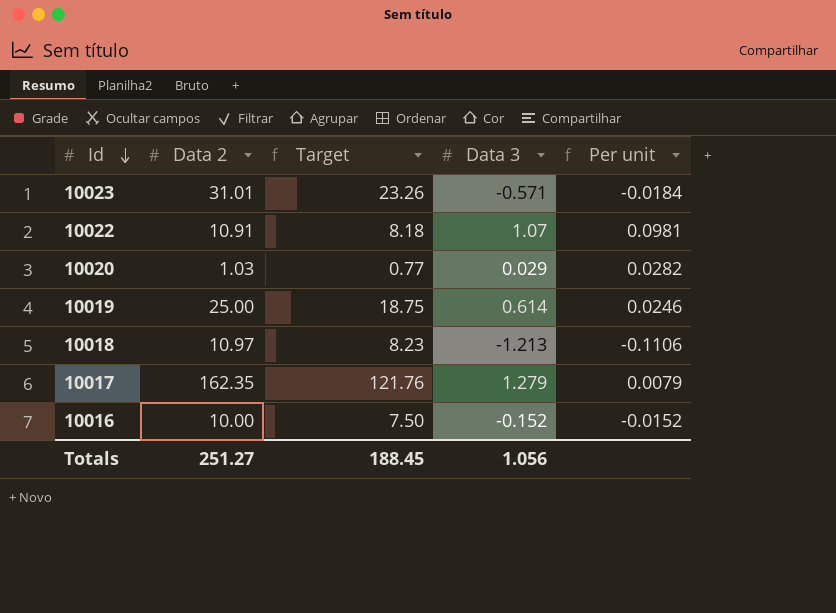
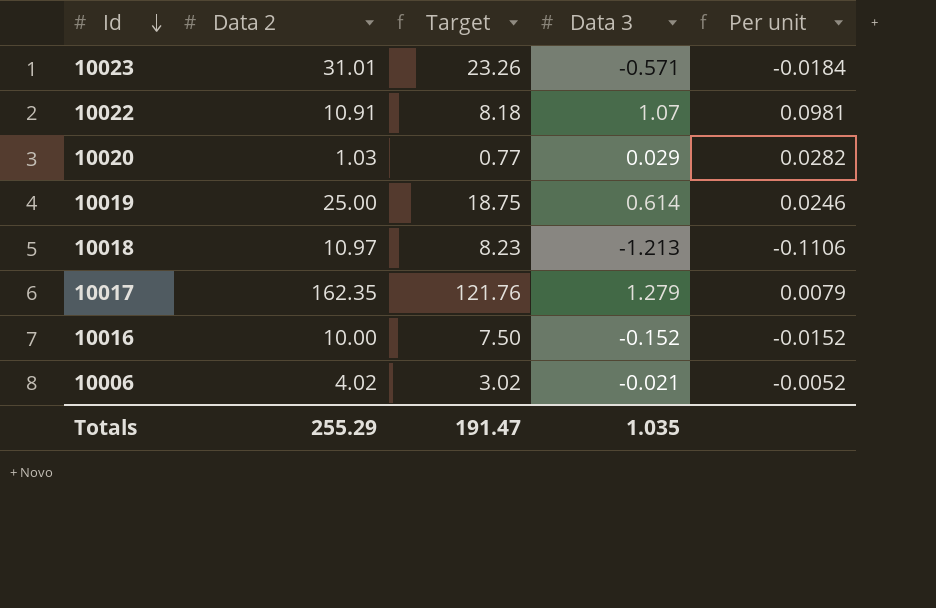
row 10006: none -> 4.02 | 3.02 | -0.021 | -0.0052
Totals | Data 2: 251.27 -> 255.29
Totals | Target: 188.45 -> 191.47
Totals | Data 3: 1.056 -> 1.035

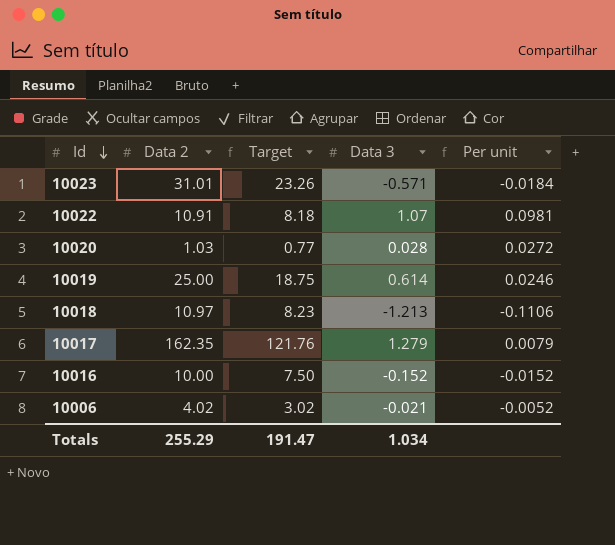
10020 | Data 3: 0.029 -> 0.028
10020 | Per unit: 0.0282 -> 0.0272
Totals | Data 3: 1.035 -> 1.034

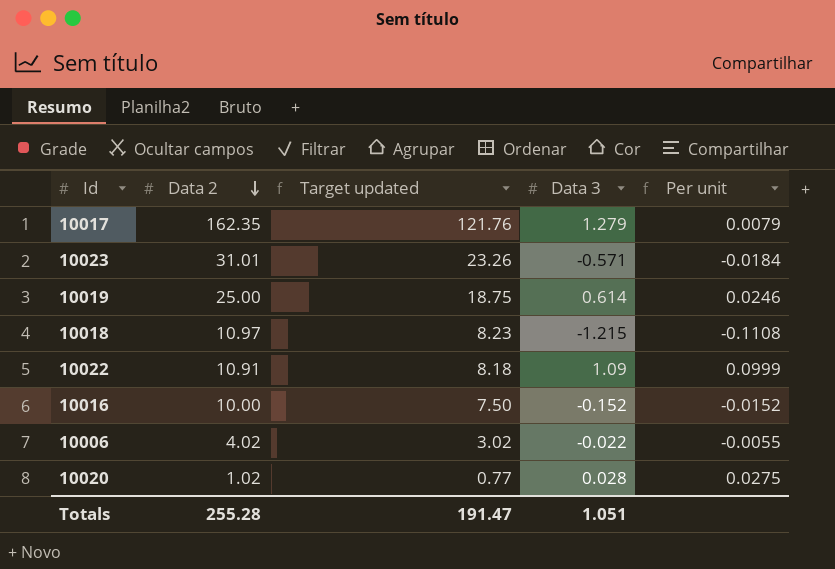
row order: Id descending -> Data 2 descending
column name: Target -> Target updated
10018 | Data 3: -1.213 -> -1.215
10018 | Per unit: -0.1106 -> -0.1108
10022 | Data 3: 1.07 -> 1.09
10022 | Per unit: 0.0981 -> 0.0999
10006 | Data 3: -0.021 -> -0.022
10006 | Per unit: -0.0052 -> -0.0055
10020 | Data 2: 1.03 -> 1.02
10020 | Per unit: 0.0272 -> 0.0275
Totals | Data 2: 255.29 -> 255.28
Totals | Data 3: 1.034 -> 1.051

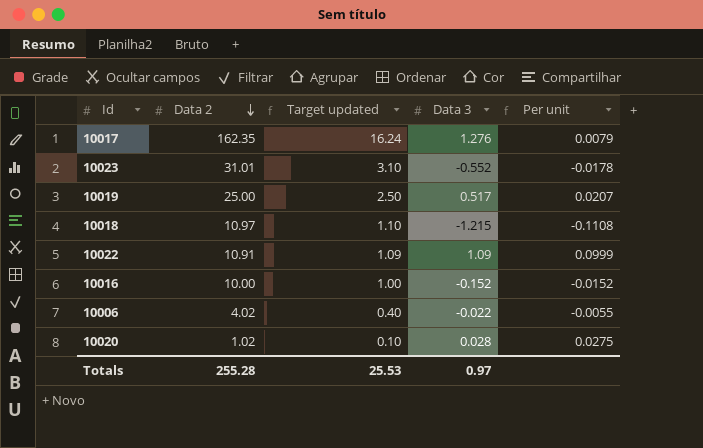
column Target updated | formula: [Data 2] * 0.75 -> [Data 2] * 0.1
10017 | Data 3: 1.279 -> 1.276
10023 | Data 3: -0.571 -> -0.552
10023 | Per unit: -0.0184 -> -0.0178
10019 | Data 3: 0.614 -> 0.517
10019 | Per unit: 0.0246 -> 0.0207
Totals | Target updated: 191.47 -> 25.53
Totals | Data 3: 1.051 -> 0.97

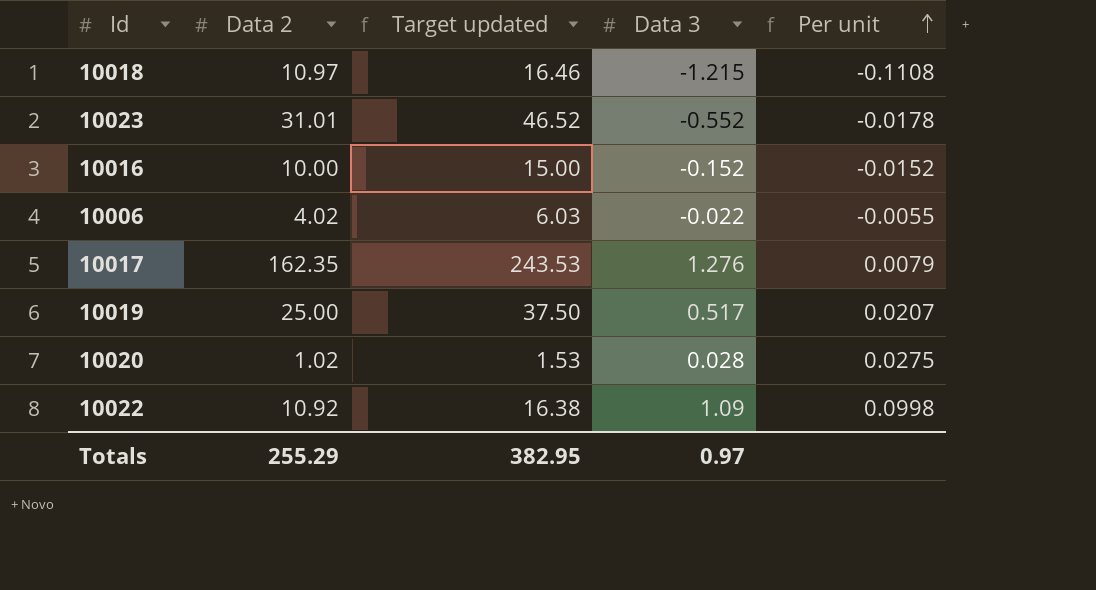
row order: Data 2 descending -> Per unit ascending
column Target updated | formula: [Data 2] * 0.1 -> [Data 2] * 1.5
10022 | Data 2: 10.91 -> 10.92
10022 | Per unit: 0.0999 -> 0.0998
Totals | Data 2: 255.28 -> 255.29
Totals | Target updated: 25.53 -> 382.95

